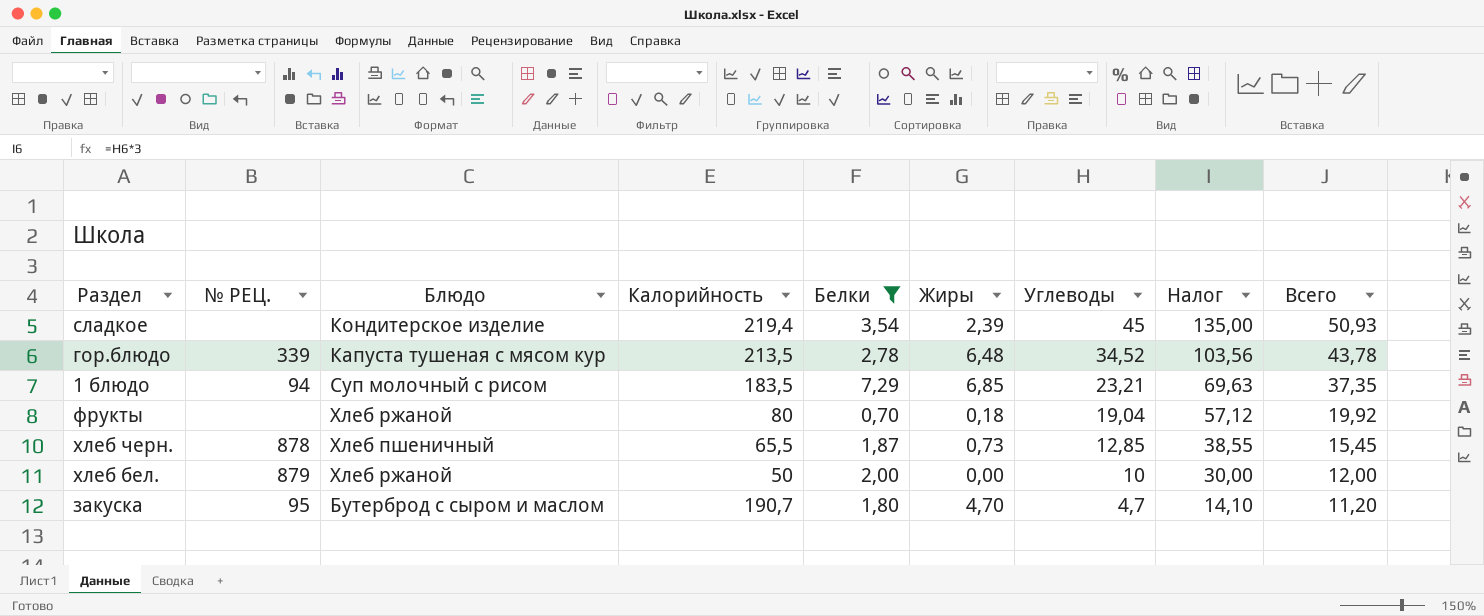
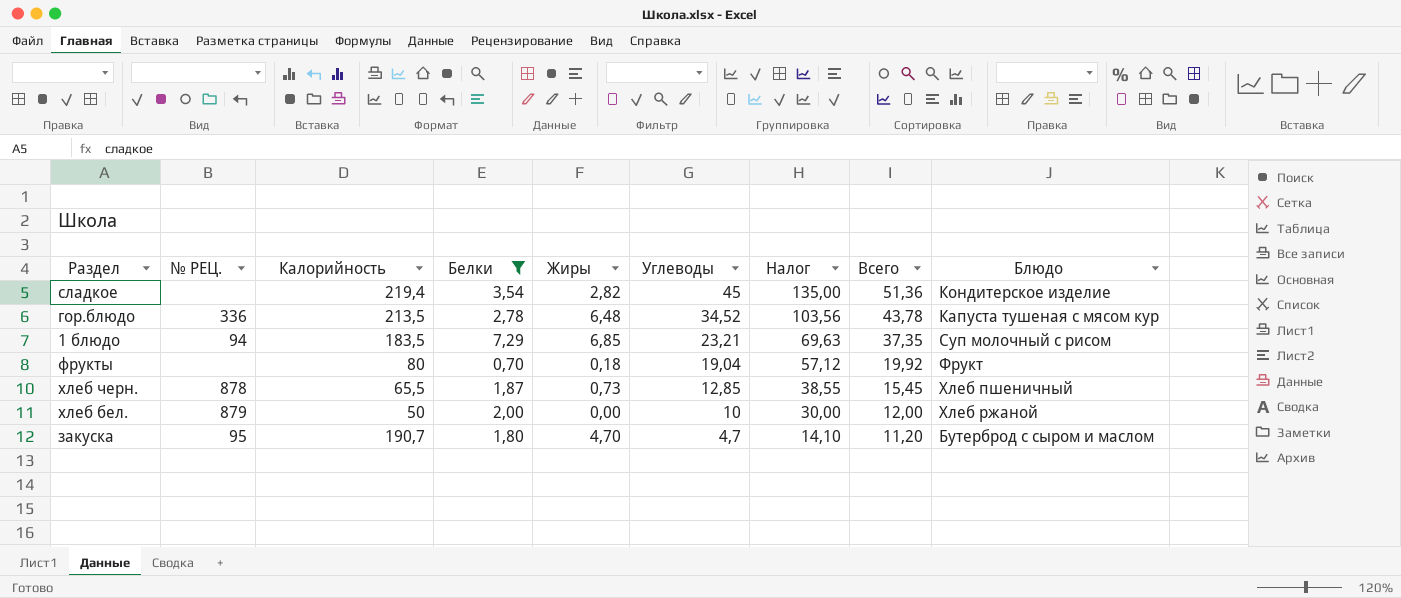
column Блюдо | position: 3 -> 9
сладкое | Жиры: 2,39 -> 2,82
сладкое | Всего: 50,93 -> 51,36
гор.блюдо | № РЕЦ.: 339 -> 336
фрукты | Блюдо: Хлеб ржаной -> Фрукт

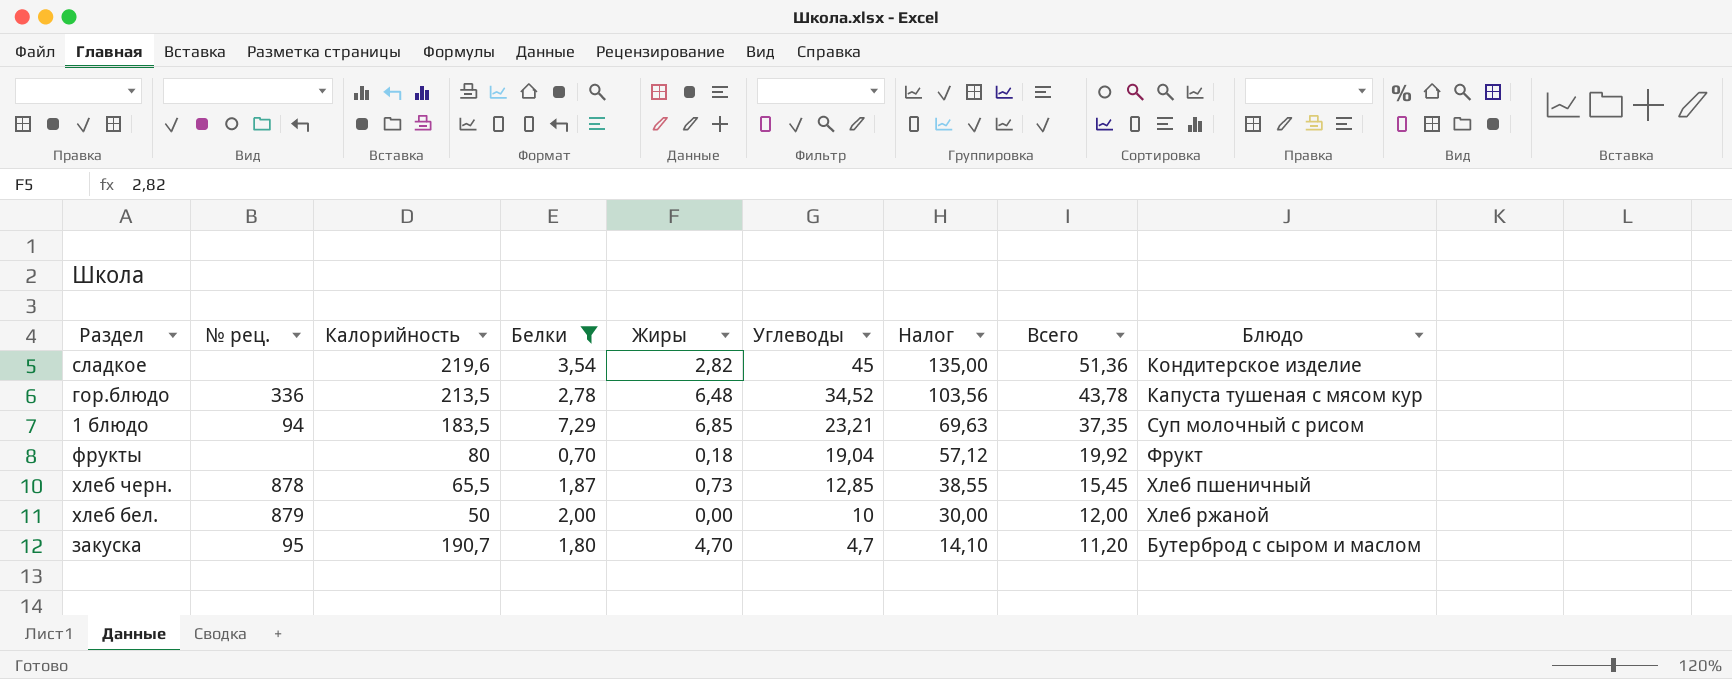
column name: № РЕЦ. -> № рец.
сладкое | Калорийность: 219,4 -> 219,6

